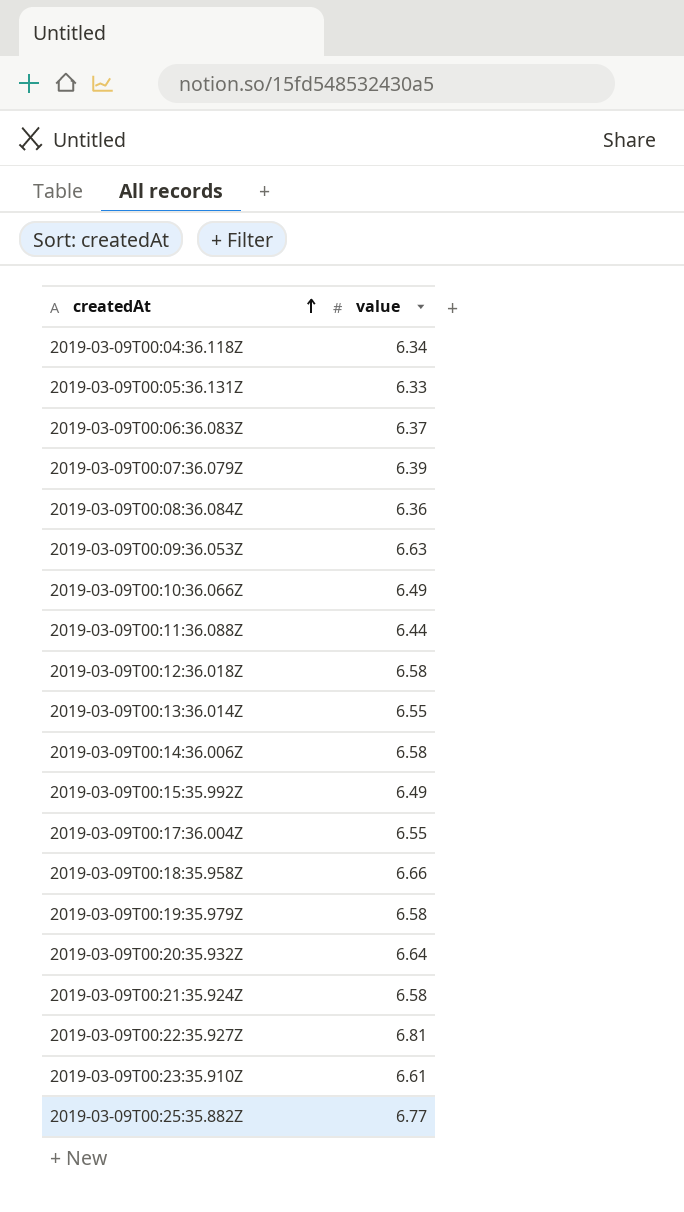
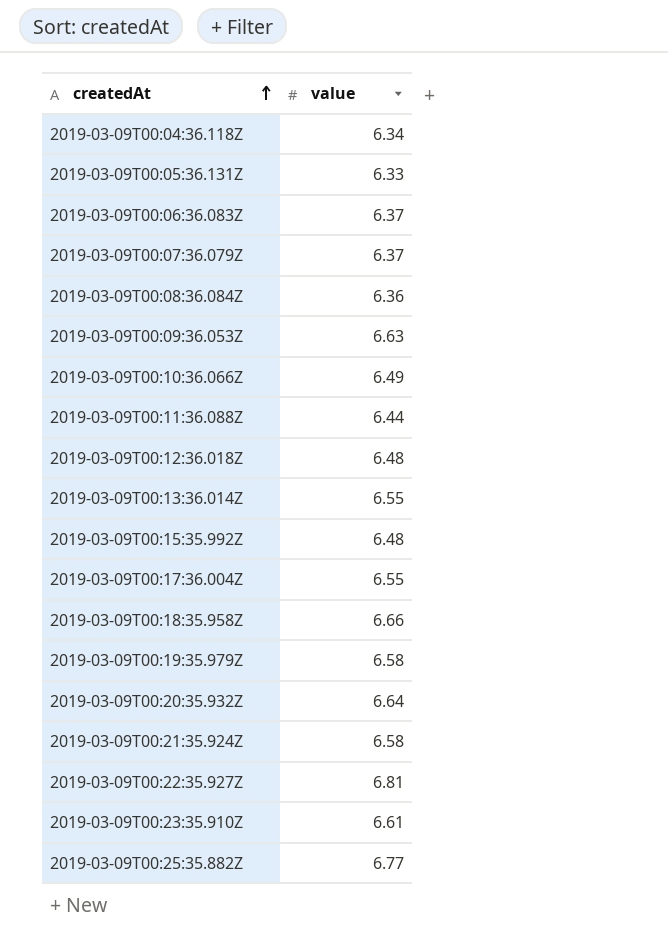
row 2019-03-09T00:14:36.006Z: 6.58 -> none
2019-03-09T00:07:36.079Z | value: 6.39 -> 6.37
2019-03-09T00:12:36.018Z | value: 6.58 -> 6.48
2019-03-09T00:15:35.992Z | value: 6.49 -> 6.48

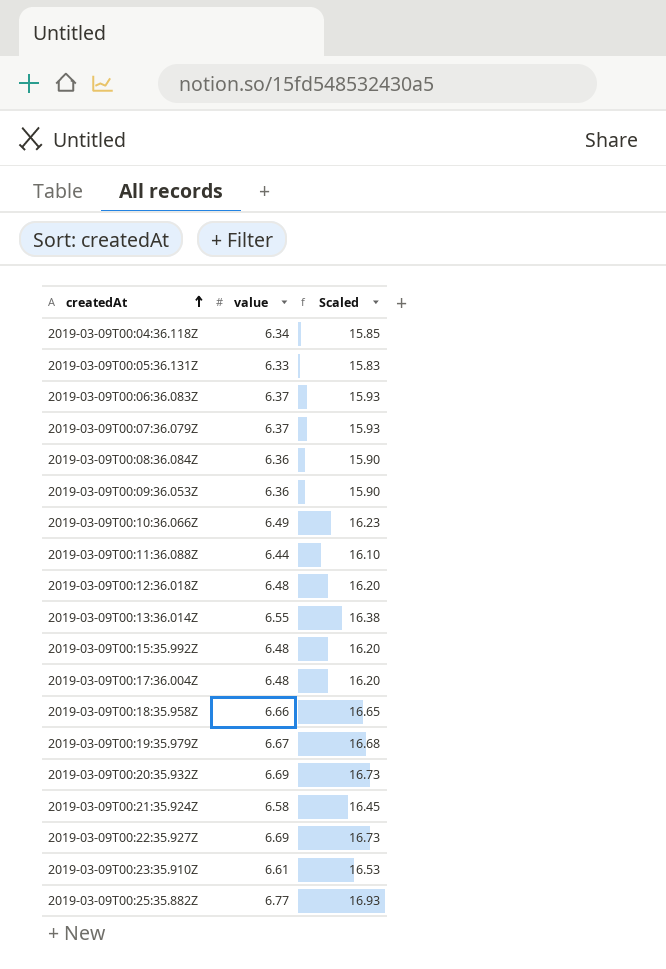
column Scaled | formula: none -> [value] * 2.5
2019-03-09T00:09:36.053Z | value: 6.63 -> 6.36
2019-03-09T00:17:36.004Z | value: 6.55 -> 6.48
2019-03-09T00:19:35.979Z | value: 6.58 -> 6.67
2019-03-09T00:20:35.932Z | value: 6.64 -> 6.69
2019-03-09T00:22:35.927Z | value: 6.81 -> 6.69

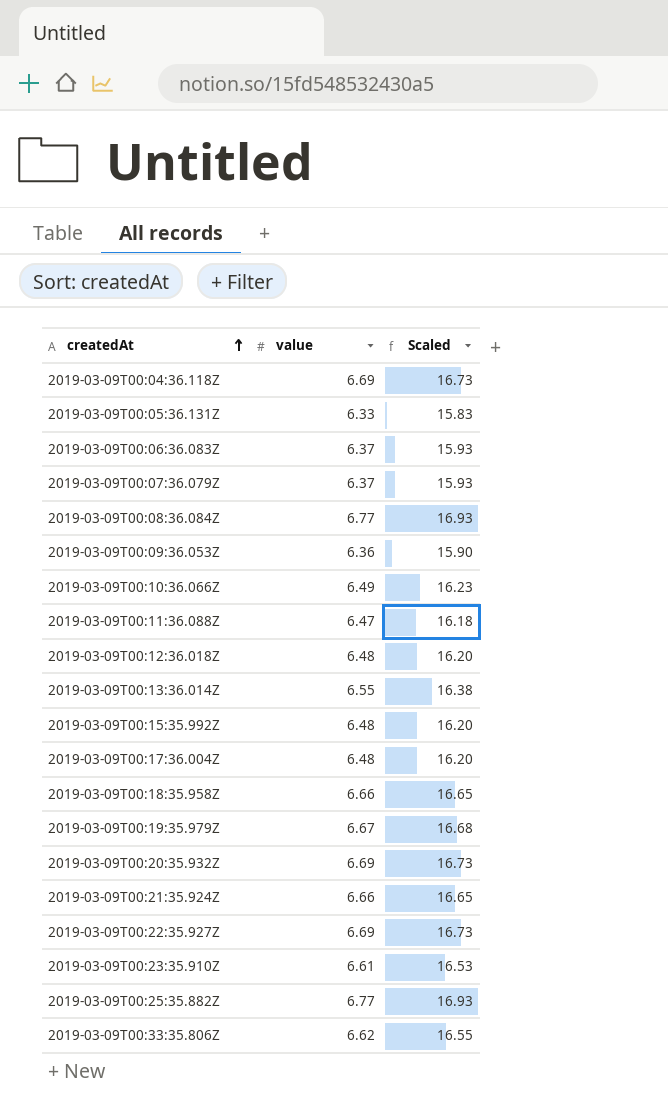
2019-03-09T00:04:36.118Z | value: 6.34 -> 6.69
2019-03-09T00:04:36.118Z | Scaled: 15.85 -> 16.73
2019-03-09T00:08:36.084Z | value: 6.36 -> 6.77
2019-03-09T00:08:36.084Z | Scaled: 15.90 -> 16.93
2019-03-09T00:11:36.088Z | value: 6.44 -> 6.47
2019-03-09T00:11:36.088Z | Scaled: 16.10 -> 16.18
2019-03-09T00:21:35.924Z | value: 6.58 -> 6.66
2019-03-09T00:21:35.924Z | Scaled: 16.45 -> 16.65
row 2019-03-09T00:33:35.806Z: none -> 6.62 | 16.55

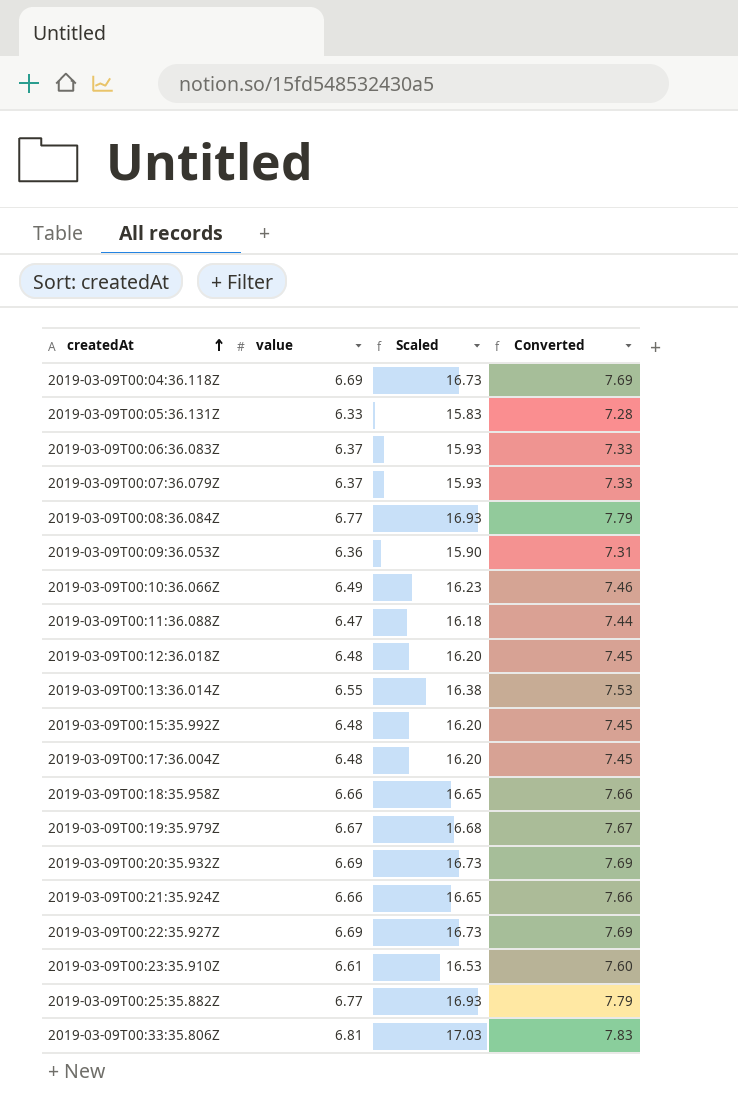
column Converted | formula: none -> [value] * 1.15
2019-03-09T00:33:35.806Z | value: 6.62 -> 6.81
2019-03-09T00:33:35.806Z | Scaled: 16.55 -> 17.03

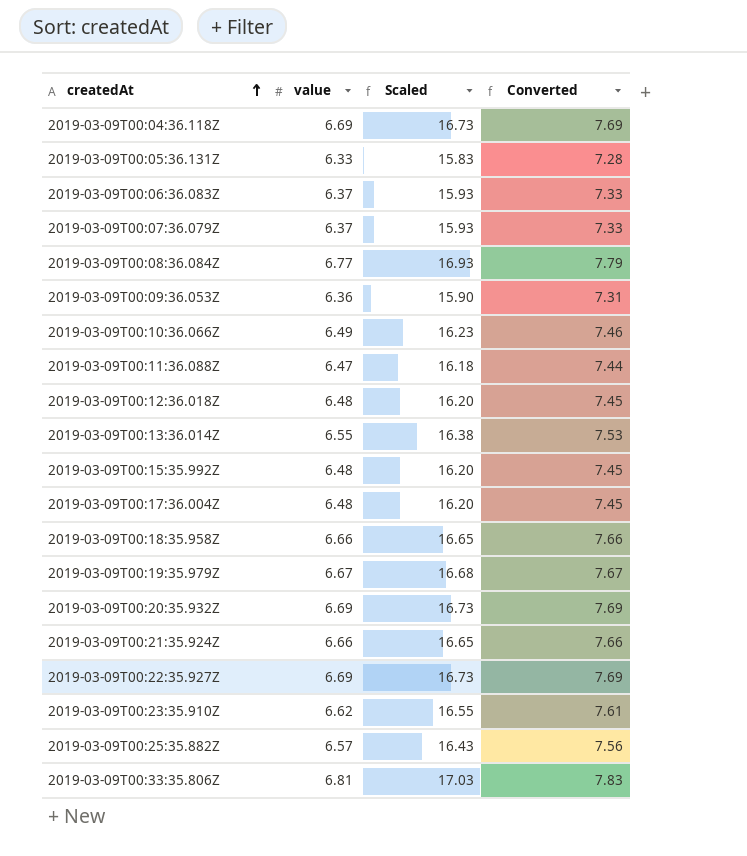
2019-03-09T00:23:35.910Z | value: 6.61 -> 6.62
2019-03-09T00:23:35.910Z | Scaled: 16.53 -> 16.55
2019-03-09T00:23:35.910Z | Converted: 7.60 -> 7.61
2019-03-09T00:25:35.882Z | value: 6.77 -> 6.57
2019-03-09T00:25:35.882Z | Scaled: 16.93 -> 16.43
2019-03-09T00:25:35.882Z | Converted: 7.79 -> 7.56

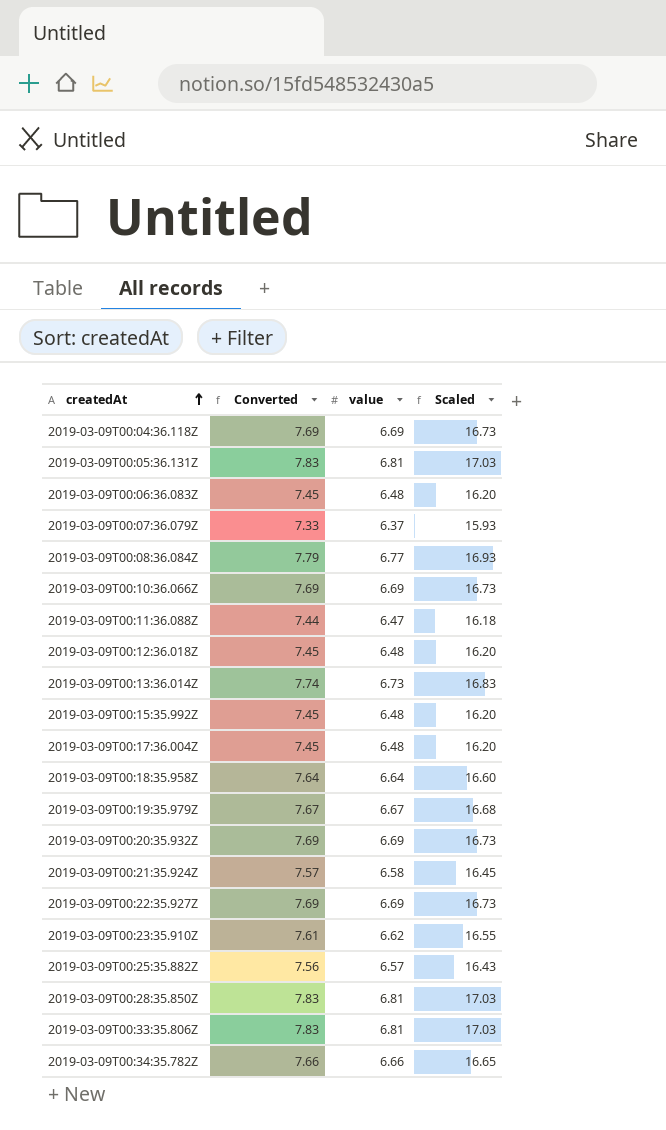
column Converted | position: 4 -> 2
row 2019-03-09T00:09:36.053Z: 6.36 | 15.90 | 7.31 -> none
2019-03-09T00:05:36.131Z | Converted: 7.28 -> 7.83
2019-03-09T00:05:36.131Z | value: 6.33 -> 6.81
2019-03-09T00:05:36.131Z | Scaled: 15.83 -> 17.03
2019-03-09T00:06:36.083Z | Converted: 7.33 -> 7.45
2019-03-09T00:06:36.083Z | value: 6.37 -> 6.48
2019-03-09T00:06:36.083Z | Scaled: 15.93 -> 16.20
2019-03-09T00:10:36.066Z | Converted: 7.46 -> 7.69
2019-03-09T00:10:36.066Z | value: 6.49 -> 6.69
2019-03-09T00:10:36.066Z | Scaled: 16.23 -> 16.73
2019-03-09T00:13:36.014Z | Converted: 7.53 -> 7.74
2019-03-09T00:13:36.014Z | value: 6.55 -> 6.73
2019-03-09T00:13:36.014Z | Scaled: 16.38 -> 16.83
2019-03-09T00:18:35.958Z | Converted: 7.66 -> 7.64
2019-03-09T00:18:35.958Z | value: 6.66 -> 6.64
2019-03-09T00:18:35.958Z | Scaled: 16.65 -> 16.60
2019-03-09T00:21:35.924Z | Converted: 7.66 -> 7.57
2019-03-09T00:21:35.924Z | value: 6.66 -> 6.58
2019-03-09T00:21:35.924Z | Scaled: 16.65 -> 16.45
row 2019-03-09T00:28:35.850Z: none -> 7.83 | 6.81 | 17.03
row 2019-03-09T00:34:35.782Z: none -> 7.66 | 6.66 | 16.65

